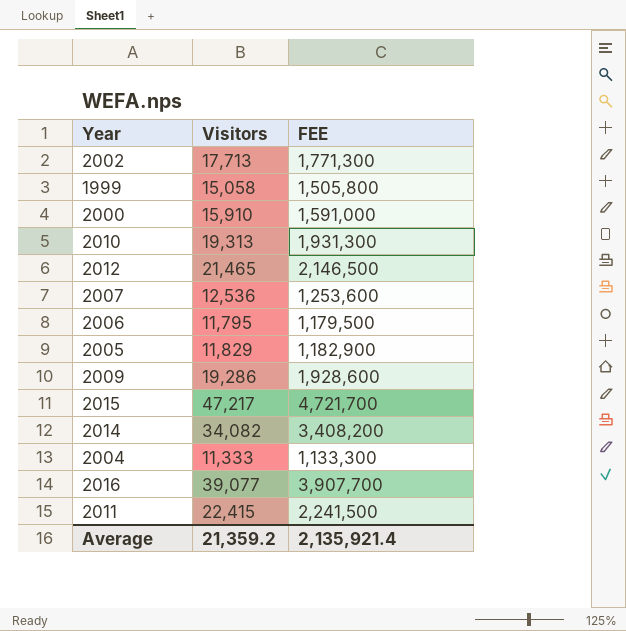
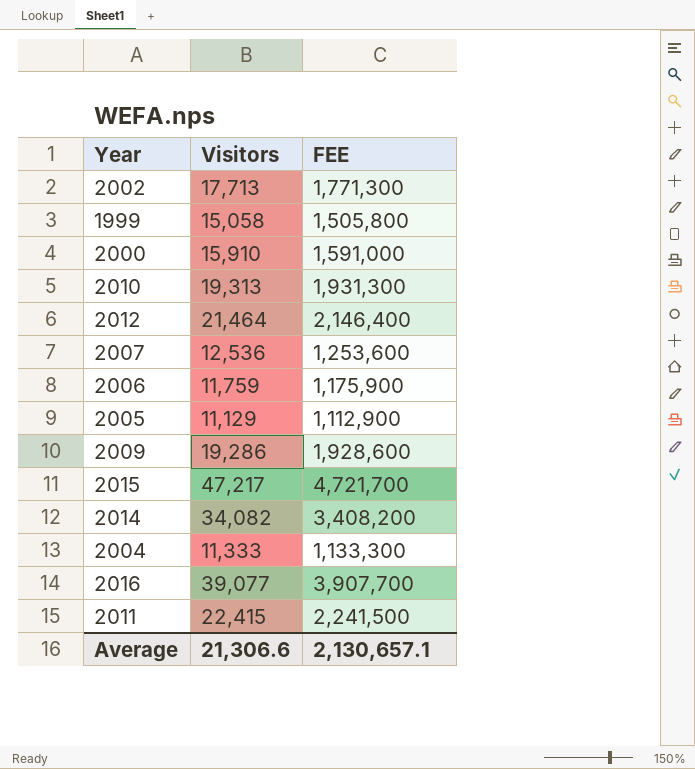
2012 | Visitors: 21,465 -> 21,464
2012 | FEE: 2,146,500 -> 2,146,400
2006 | Visitors: 11,795 -> 11,759
2006 | FEE: 1,179,500 -> 1,175,900
2005 | Visitors: 11,829 -> 11,129
2005 | FEE: 1,182,900 -> 1,112,900
Average | Visitors: 21,359.2 -> 21,306.6
Average | FEE: 2,135,921.4 -> 2,130,657.1

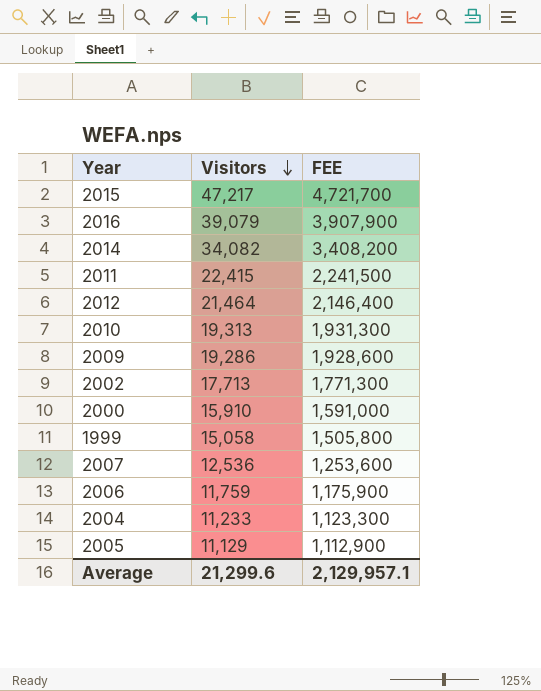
row order: none -> Visitors descending
2016 | Visitors: 39,077 -> 39,079
2016 | FEE: 3,907,700 -> 3,907,900
2004 | Visitors: 11,333 -> 11,233
2004 | FEE: 1,133,300 -> 1,123,300
Average | Visitors: 21,306.6 -> 21,299.6
Average | FEE: 2,130,657.1 -> 2,129,957.1

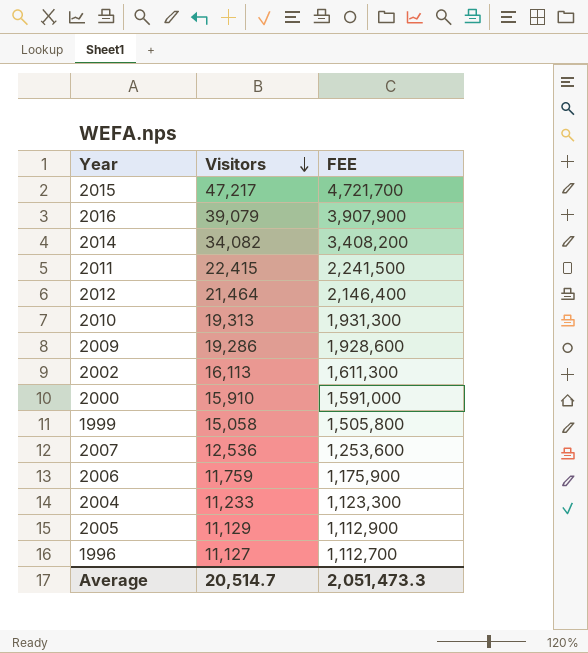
2002 | Visitors: 17,713 -> 16,113
2002 | FEE: 1,771,300 -> 1,611,300
row 1996: none -> 11,127 | 1,112,700
Average | Visitors: 21,299.6 -> 20,514.7
Average | FEE: 2,129,957.1 -> 2,051,473.3

